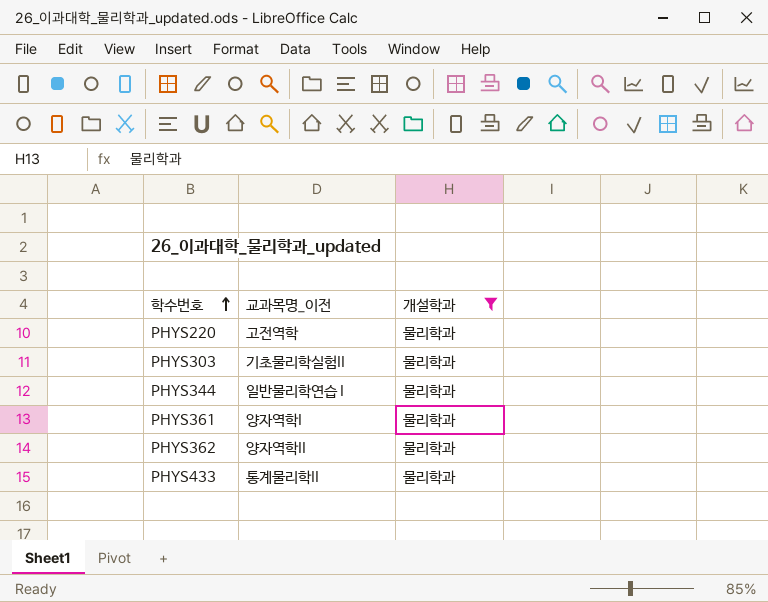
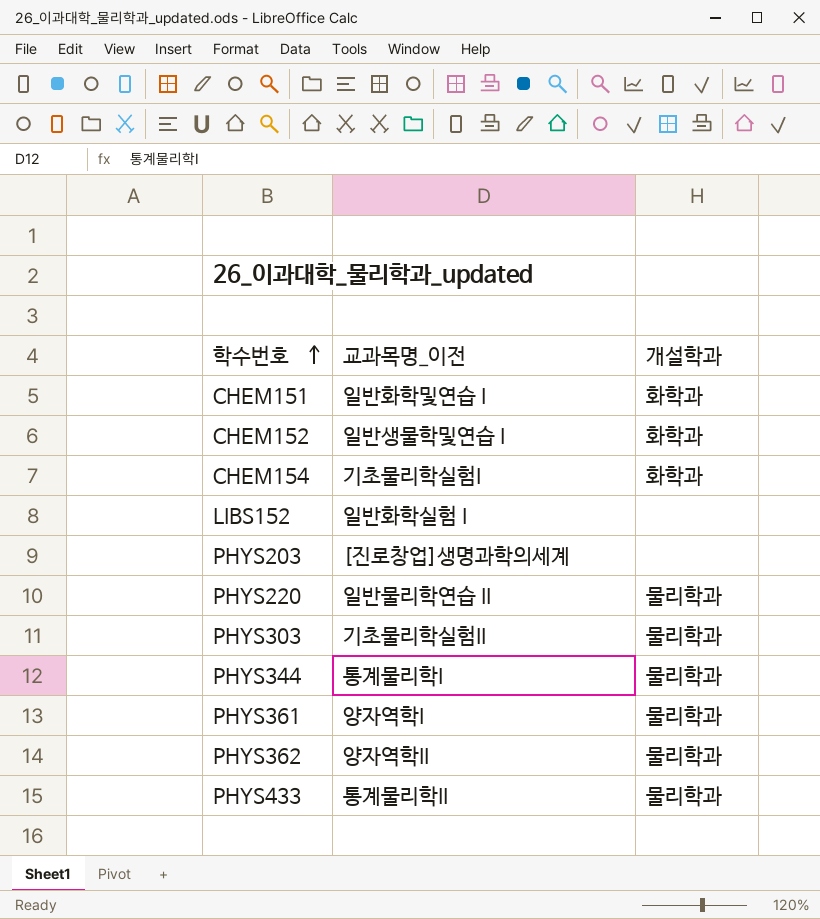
filter: 개설학과 = 물리학과 -> none
PHYS220 | 교과목명_이전: 고전역학 -> 일반물리학연습 II
PHYS344 | 교과목명_이전: 일반물리학연습 I -> 통계물리학I

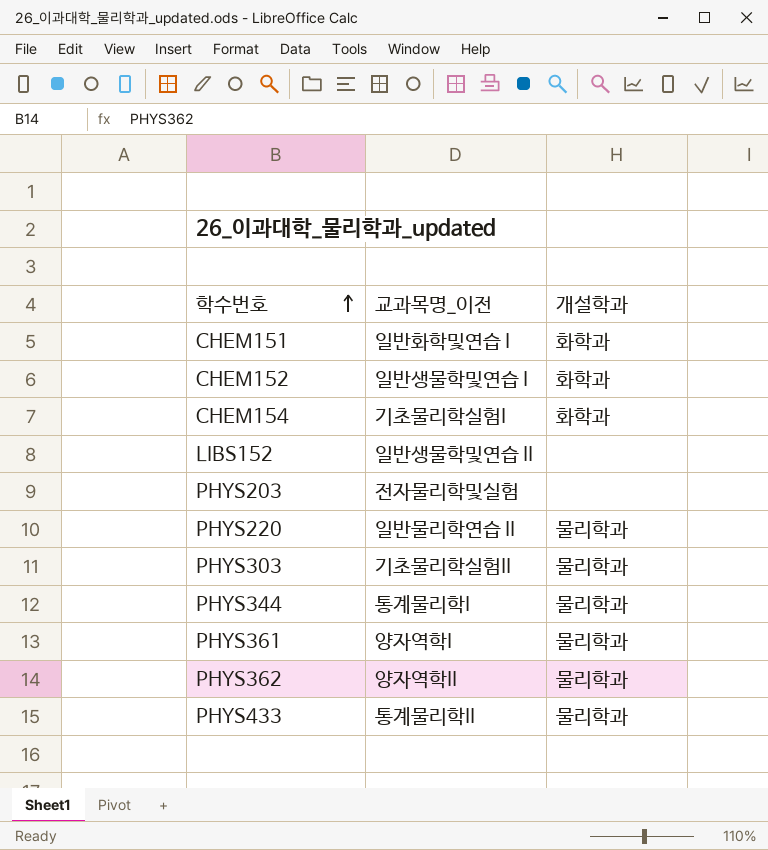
LIBS152 | 교과목명_이전: 일반화학실험 I -> 일반생물학및연습 II
PHYS203 | 교과목명_이전: [진로창업]생명과학의세계 -> 전자물리학및실험

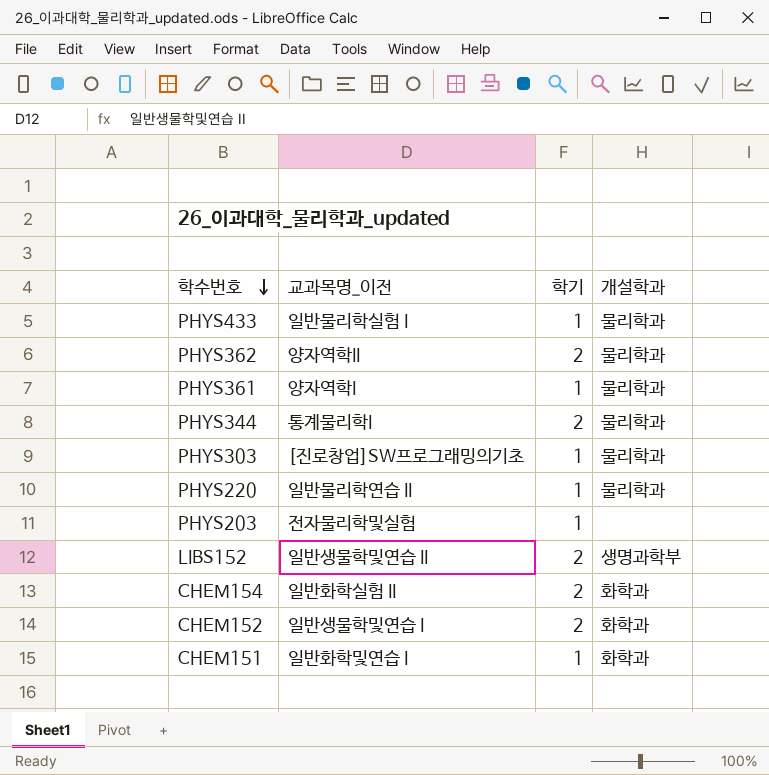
row order: 학수번호 ascending -> 학수번호 descending
column 학기 | position: none -> 3
PHYS433 | 교과목명_이전: 통계물리학II -> 일반물리학실험 I
PHYS303 | 교과목명_이전: 기초물리학실험II -> [진로창업]SW프로그래밍의기초
LIBS152 | 개설학과: none -> 생명과학부
CHEM154 | 교과목명_이전: 기초물리학실험I -> 일반화학실험 II

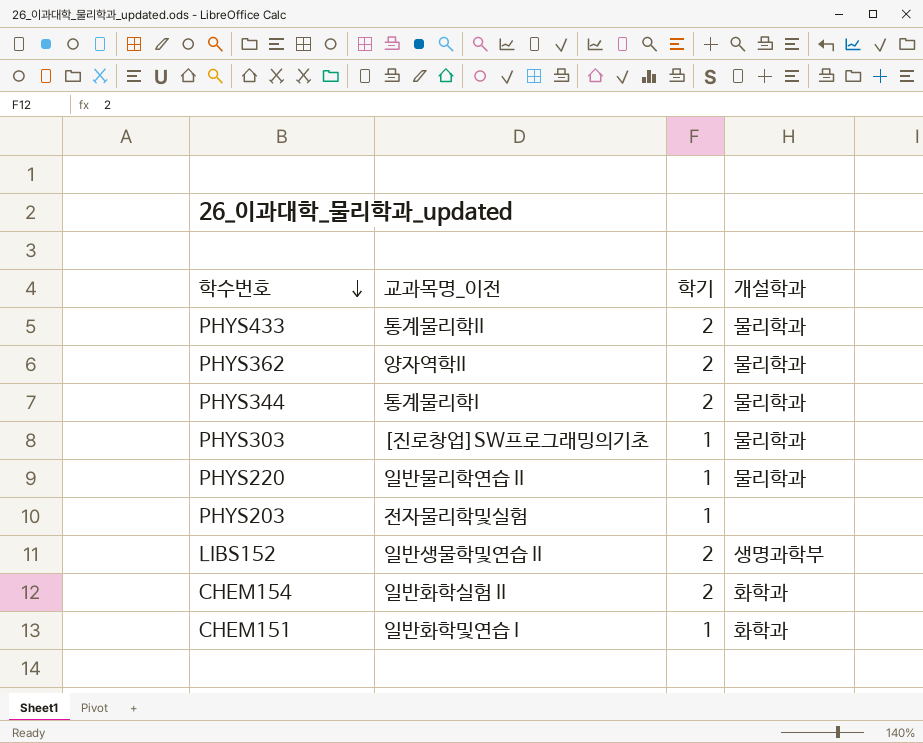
row PHYS361: 양자역학I | 1 | 물리학과 -> none
row CHEM152: 일반생물학및연습 I | 2 | 화학과 -> none
PHYS433 | 교과목명_이전: 일반물리학실험 I -> 통계물리학II
PHYS433 | 학기: 1 -> 2

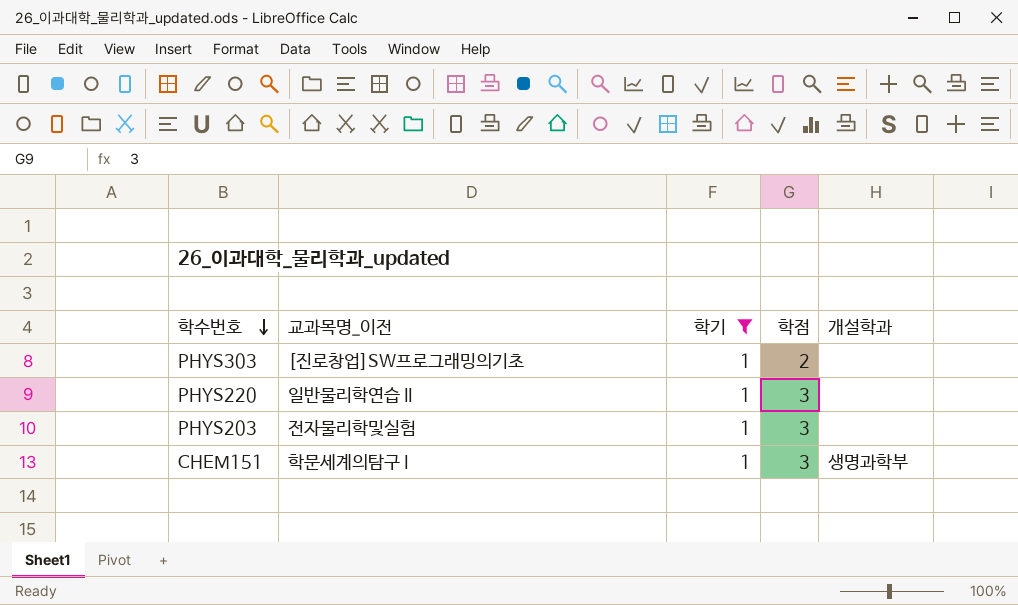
filter: none -> 학기 = 1
column 학점 | position: none -> 4
PHYS303 | 개설학과: 물리학과 -> none
PHYS220 | 개설학과: 물리학과 -> none
CHEM151 | 교과목명_이전: 일반화학및연습 I -> 학문세계의탐구 I
CHEM151 | 개설학과: 화학과 -> 생명과학부

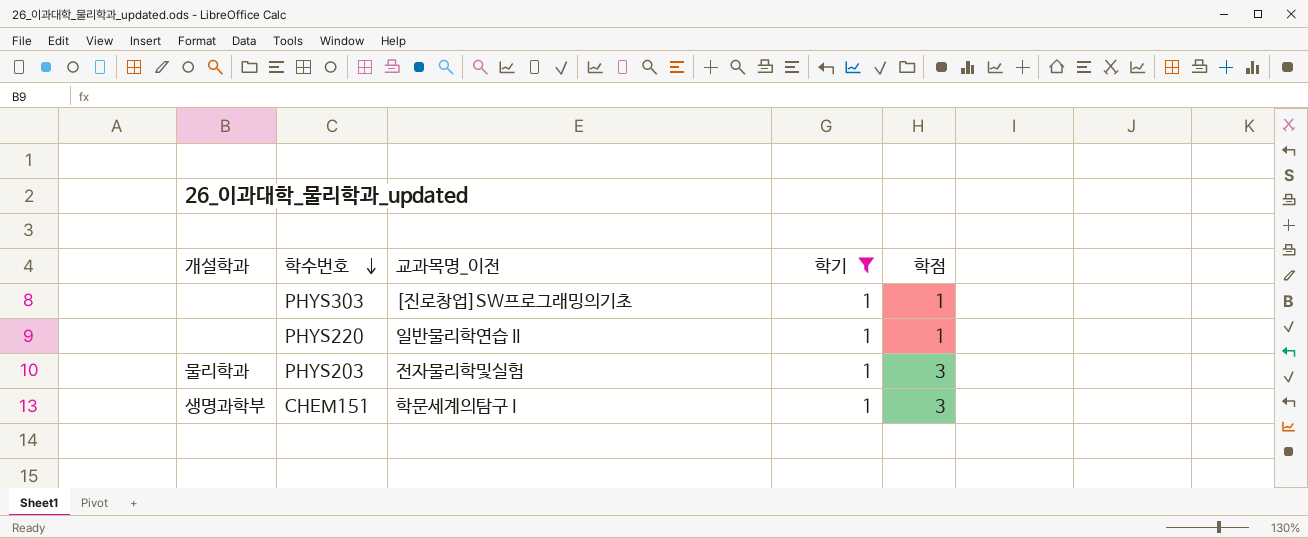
column 개설학과 | position: 5 -> 1
PHYS303 | 학점: 2 -> 1
PHYS220 | 학점: 3 -> 1
PHYS203 | 개설학과: none -> 물리학과

